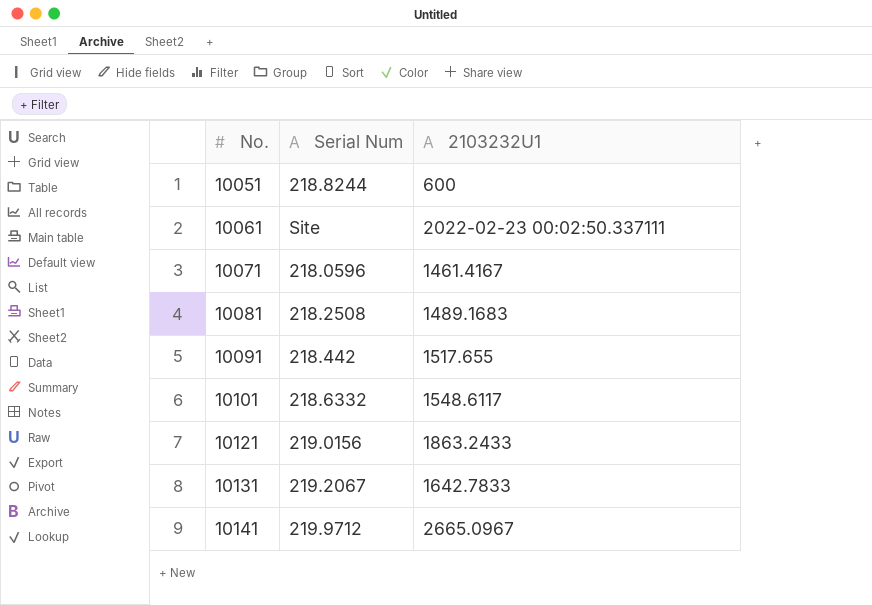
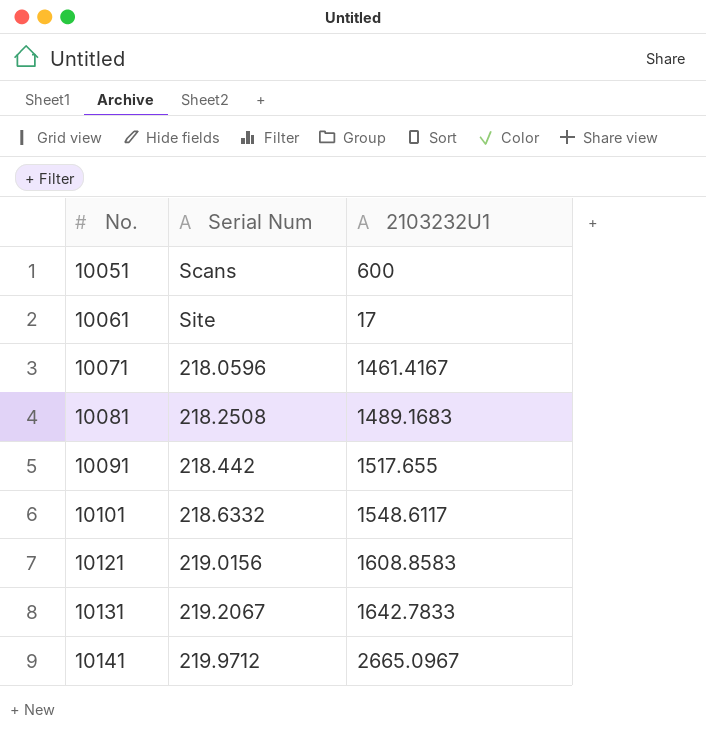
10051 | Serial Num: 218.8244 -> Scans
10061 | 2103232U1: 2022-02-23 00:02:50.337111 -> 17
10121 | 2103232U1: 1863.2433 -> 1608.8583

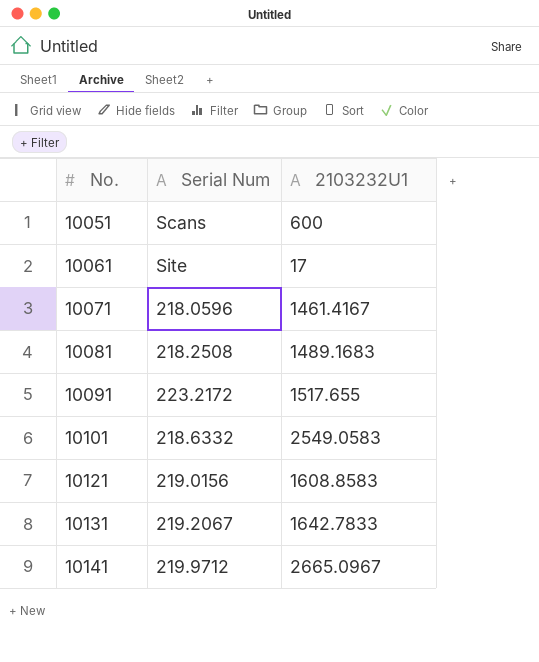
10091 | Serial Num: 218.442 -> 223.2172
10101 | 2103232U1: 1548.6117 -> 2549.0583

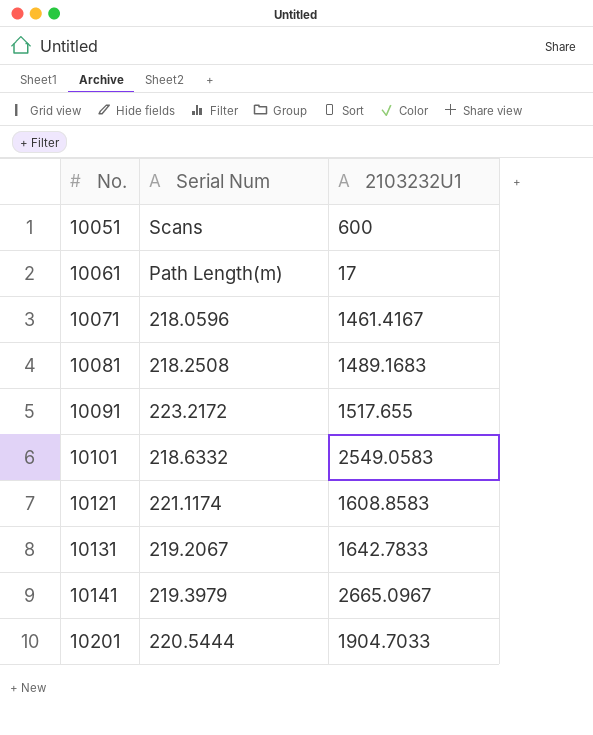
10061 | Serial Num: Site -> Path Length(m)
10121 | Serial Num: 219.0156 -> 221.1174
10141 | Serial Num: 219.9712 -> 219.3979
row 10201: none -> 220.5444 | 1904.7033

